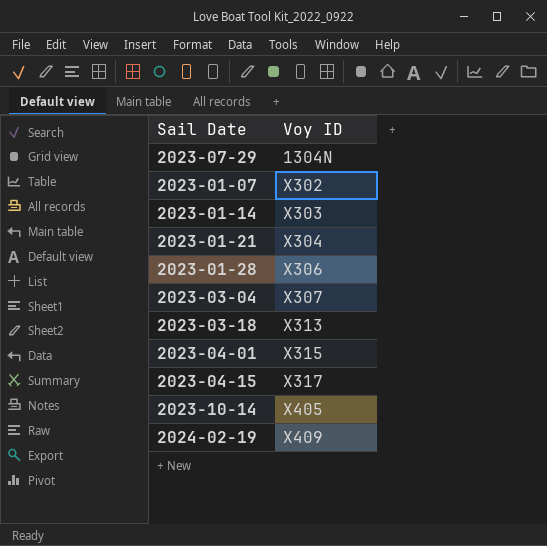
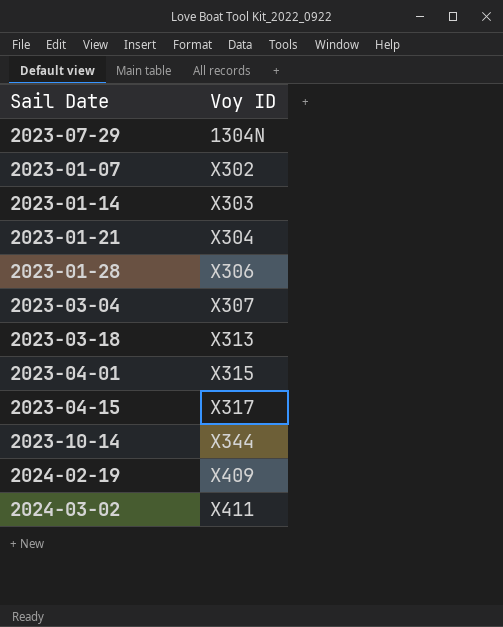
2023-10-14 | Voy ID: X405 -> X344
row 2024-03-02: none -> X411

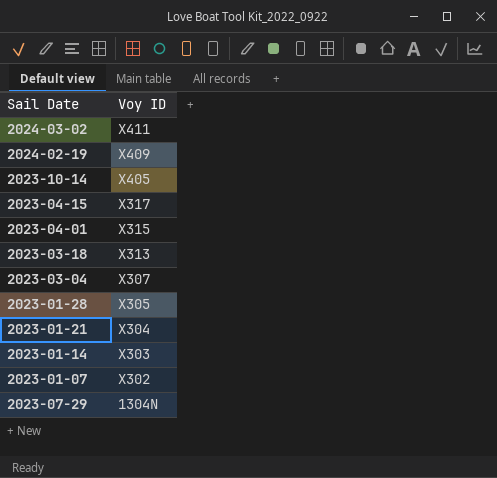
row order: Voy ID ascending -> Voy ID descending
2023-10-14 | Voy ID: X344 -> X405
2023-01-28 | Voy ID: X306 -> X305

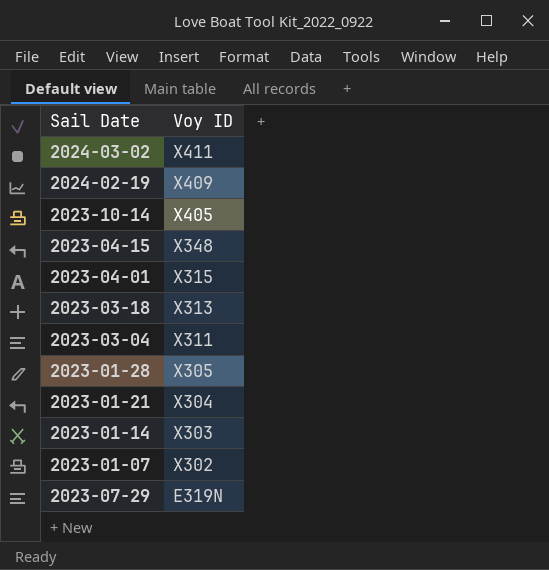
2023-04-15 | Voy ID: X317 -> X348
2023-03-04 | Voy ID: X307 -> X311
2023-07-29 | Voy ID: 1304N -> E319N

